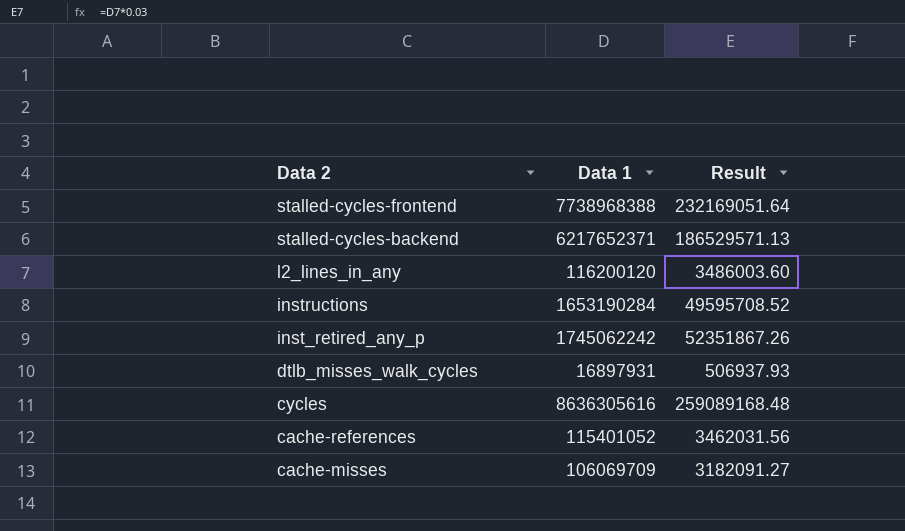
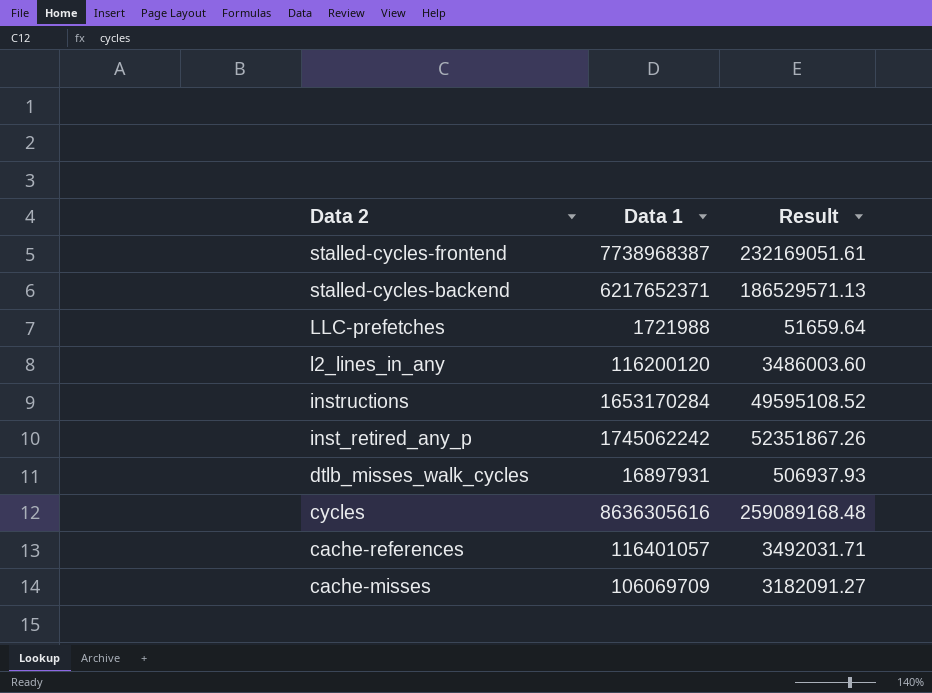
stalled-cycles-frontend | Data 1: 7738968388 -> 7738968387
stalled-cycles-frontend | Result: 232169051.64 -> 232169051.61
row LLC-prefetches: none -> 1721988 | 51659.64
instructions | Data 1: 1653190284 -> 1653170284
instructions | Result: 49595708.52 -> 49595108.52
cache-references | Data 1: 115401052 -> 116401057
cache-references | Result: 3462031.56 -> 3492031.71

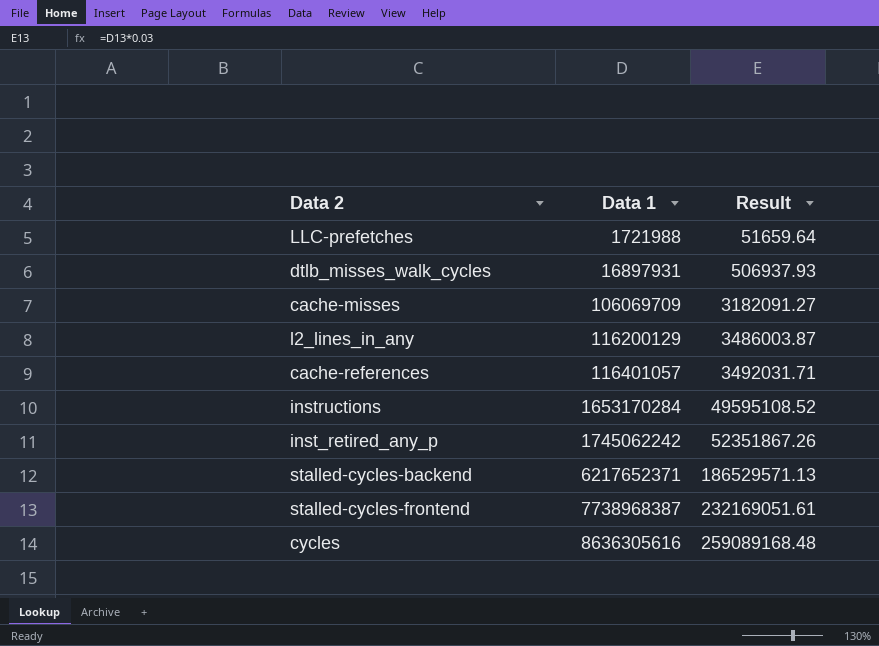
row order: Data 2 descending -> Data 1 ascending
l2_lines_in_any | Data 1: 116200120 -> 116200129
l2_lines_in_any | Result: 3486003.60 -> 3486003.87

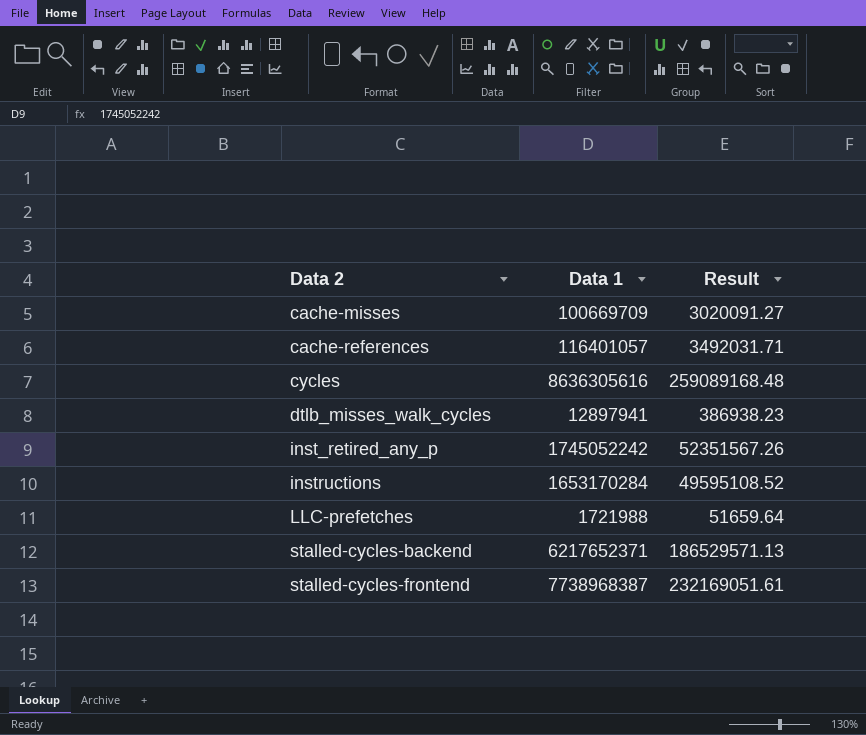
row order: Data 1 ascending -> Data 2 ascending
row l2_lines_in_any: 116200129 | 3486003.87 -> none
cache-misses | Data 1: 106069709 -> 100669709
cache-misses | Result: 3182091.27 -> 3020091.27
dtlb_misses_walk_cycles | Data 1: 16897931 -> 12897941
dtlb_misses_walk_cycles | Result: 506937.93 -> 386938.23
inst_retired_any_p | Data 1: 1745062242 -> 1745052242
inst_retired_any_p | Result: 52351867.26 -> 52351567.26

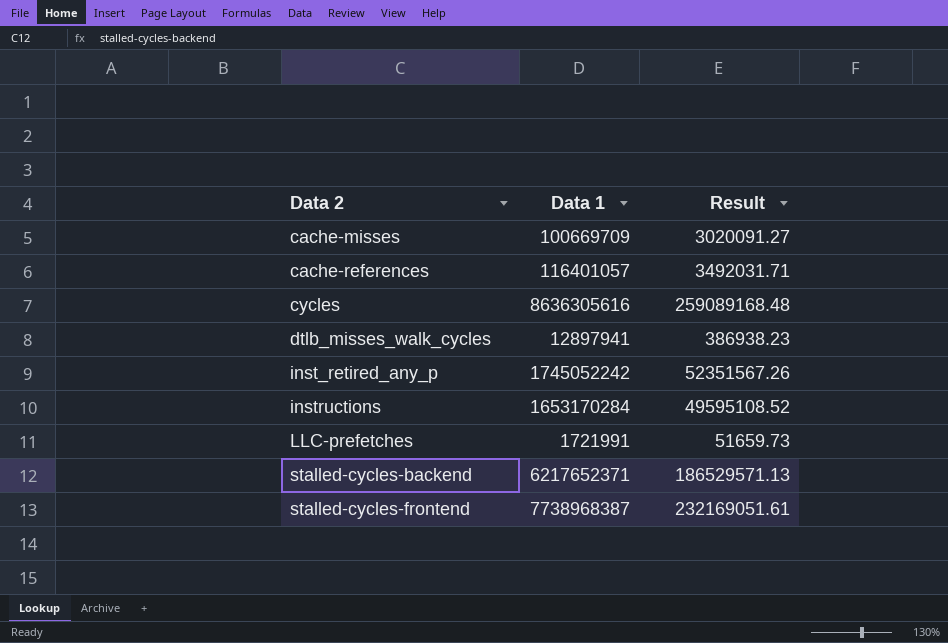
LLC-prefetches | Data 1: 1721988 -> 1721991
LLC-prefetches | Result: 51659.64 -> 51659.73

